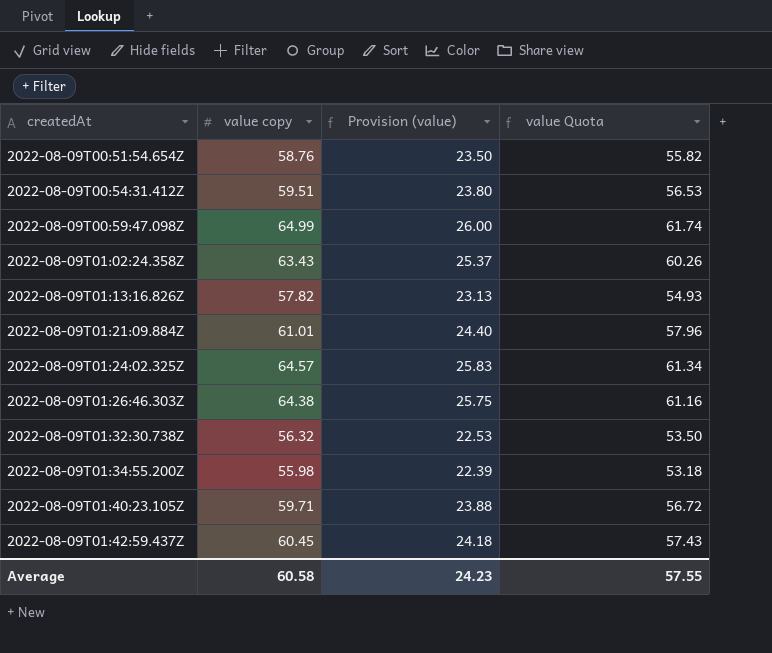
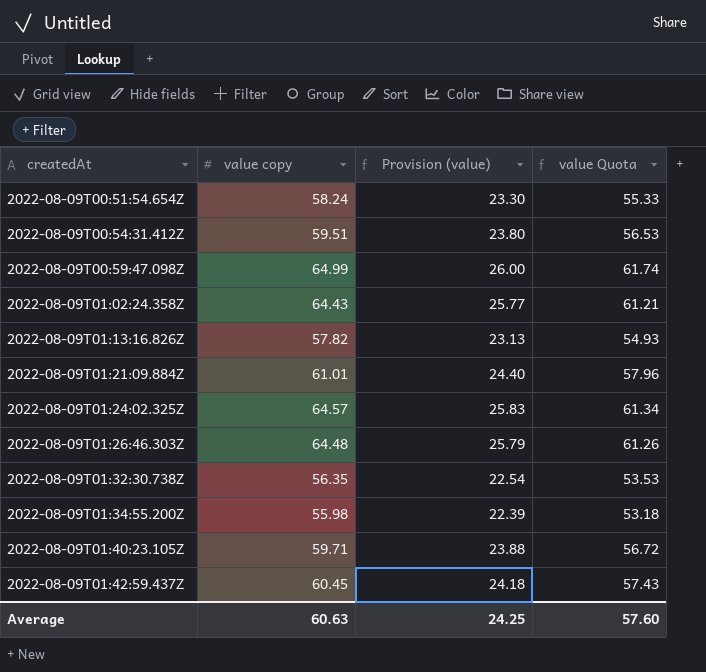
2022-08-09T00:51:54.654Z | value copy: 58.76 -> 58.24
2022-08-09T00:51:54.654Z | Provision (value): 23.50 -> 23.30
2022-08-09T00:51:54.654Z | value Quota: 55.82 -> 55.33
2022-08-09T01:02:24.358Z | value copy: 63.43 -> 64.43
2022-08-09T01:02:24.358Z | Provision (value): 25.37 -> 25.77
2022-08-09T01:02:24.358Z | value Quota: 60.26 -> 61.21
2022-08-09T01:26:46.303Z | value copy: 64.38 -> 64.48
2022-08-09T01:26:46.303Z | Provision (value): 25.75 -> 25.79
2022-08-09T01:26:46.303Z | value Quota: 61.16 -> 61.26
2022-08-09T01:32:30.738Z | value copy: 56.32 -> 56.35
2022-08-09T01:32:30.738Z | Provision (value): 22.53 -> 22.54
2022-08-09T01:32:30.738Z | value Quota: 53.50 -> 53.53
Average | value copy: 60.58 -> 60.63
Average | Provision (value): 24.23 -> 24.25
Average | value Quota: 57.55 -> 57.60

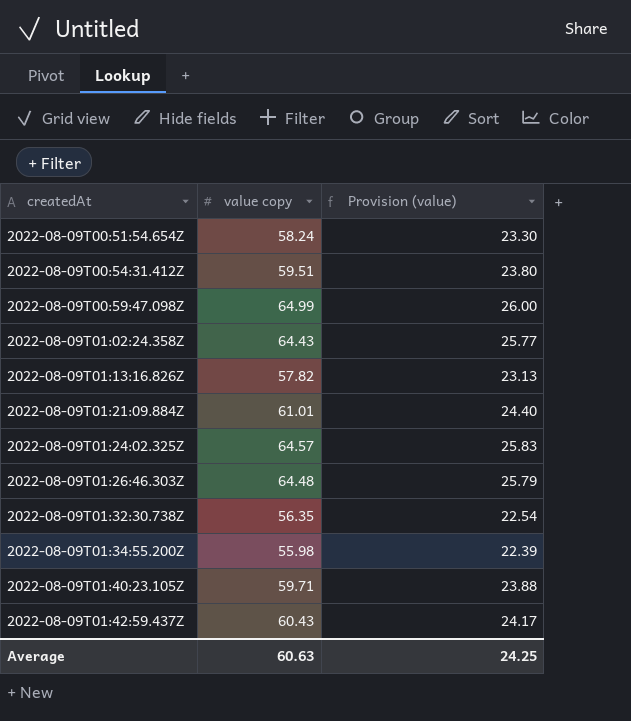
column value Quota | formula: [value copy] * 0.95 -> none
2022-08-09T01:42:59.437Z | value copy: 60.45 -> 60.43
2022-08-09T01:42:59.437Z | Provision (value): 24.18 -> 24.17

